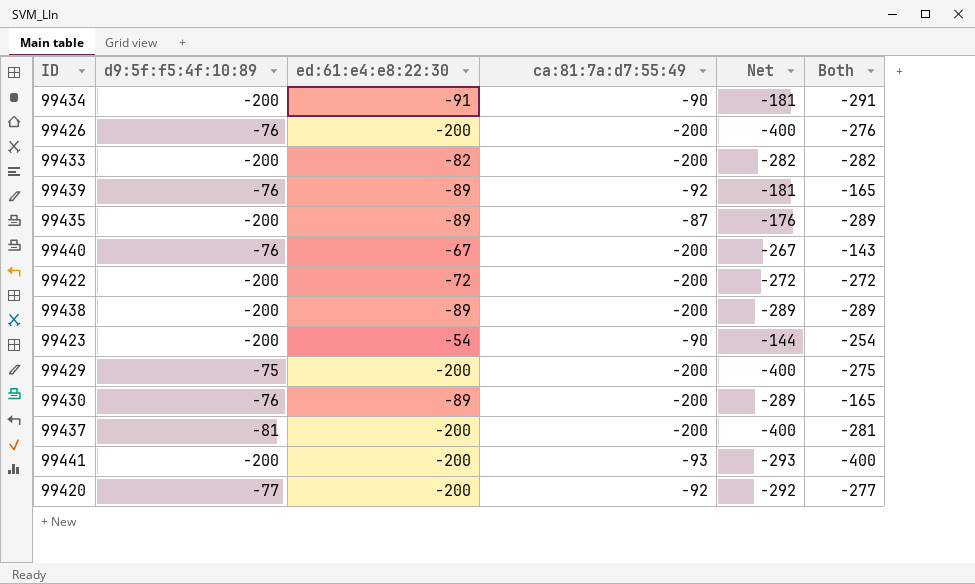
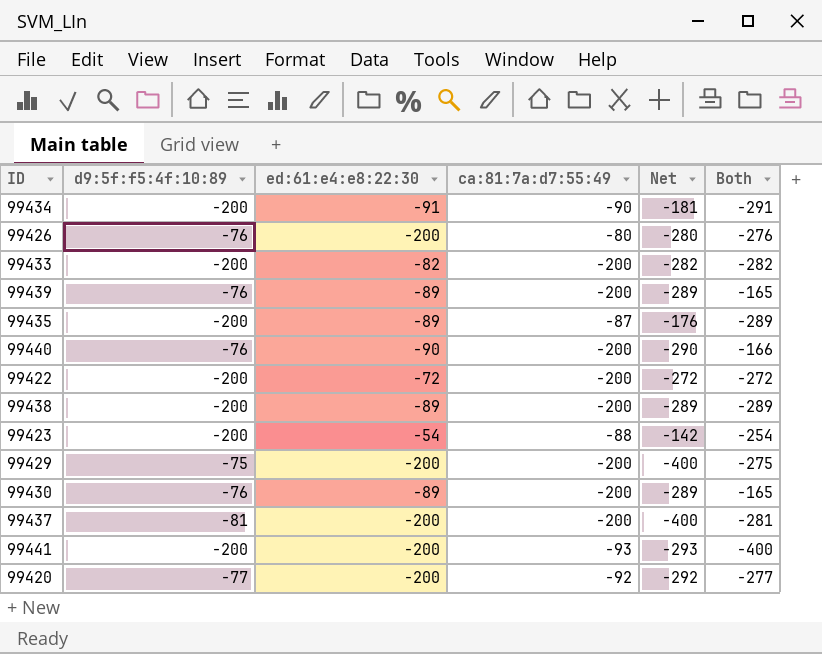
99426 | ca:81:7a:d7:55:49: -200 -> -80
99426 | Net: -400 -> -280
99439 | ca:81:7a:d7:55:49: -92 -> -200
99439 | Net: -181 -> -289
99440 | ed:61:e4:e8:22:30: -67 -> -90
99440 | Net: -267 -> -290
99440 | Both: -143 -> -166
99423 | ca:81:7a:d7:55:49: -90 -> -88
99423 | Net: -144 -> -142

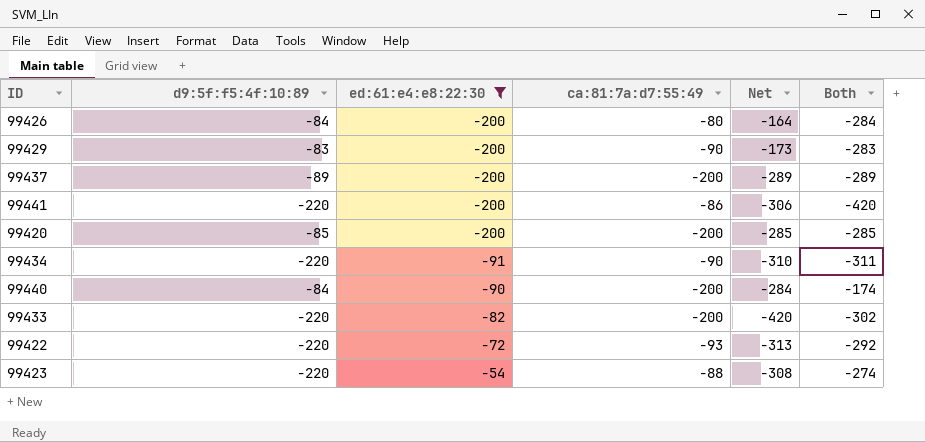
filter: none -> ed:61:e4:e8:22:30 != -89
row order: none -> ed:61:e4:e8:22:30 ascending
column Net | formula: [ed:61:e4:e8:22:30] + [ca:81:7a:d7:55:49] -> [d9:5f:f5:4f:10:89] + [ca:81:7a:d7:55:49]
99426 | d9:5f:f5:4f:10:89: -76 -> -84
99426 | Both: -276 -> -284
99429 | d9:5f:f5:4f:10:89: -75 -> -83
99429 | ca:81:7a:d7:55:49: -200 -> -90
99429 | Both: -275 -> -283
99437 | d9:5f:f5:4f:10:89: -81 -> -89
99437 | Both: -281 -> -289
99441 | d9:5f:f5:4f:10:89: -200 -> -220
99441 | ca:81:7a:d7:55:49: -93 -> -86
99441 | Both: -400 -> -420
99420 | d9:5f:f5:4f:10:89: -77 -> -85
99420 | ca:81:7a:d7:55:49: -92 -> -200
99420 | Both: -277 -> -285
99434 | d9:5f:f5:4f:10:89: -200 -> -220
99434 | Both: -291 -> -311
99440 | d9:5f:f5:4f:10:89: -76 -> -84
99440 | Both: -166 -> -174
99433 | d9:5f:f5:4f:10:89: -200 -> -220
99433 | Both: -282 -> -302
99422 | d9:5f:f5:4f:10:89: -200 -> -220
99422 | ca:81:7a:d7:55:49: -200 -> -93
99422 | Both: -272 -> -292
99423 | d9:5f:f5:4f:10:89: -200 -> -220
99423 | Both: -254 -> -274

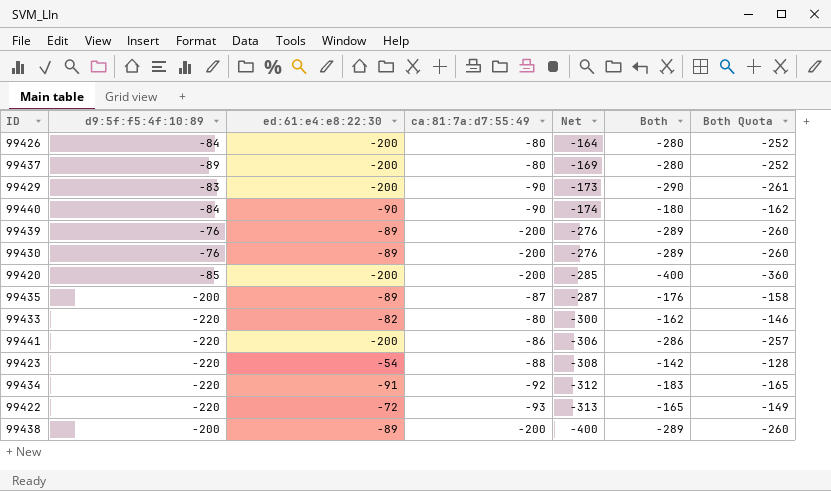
filter: ed:61:e4:e8:22:30 != -89 -> none
row order: ed:61:e4:e8:22:30 ascending -> Net descending
column Both | formula: [d9:5f:f5:4f:10:89] + [ed:61:e4:e8:22:30] -> [ed:61:e4:e8:22:30] + [ca:81:7a:d7:55:49]
column Both Quota | formula: none -> [Both] * 0.9
99437 | ca:81:7a:d7:55:49: -200 -> -80
99437 | Net: -289 -> -169
99440 | ca:81:7a:d7:55:49: -200 -> -90
99440 | Net: -284 -> -174
99433 | ca:81:7a:d7:55:49: -200 -> -80
99433 | Net: -420 -> -300
99434 | ca:81:7a:d7:55:49: -90 -> -92
99434 | Net: -310 -> -312

